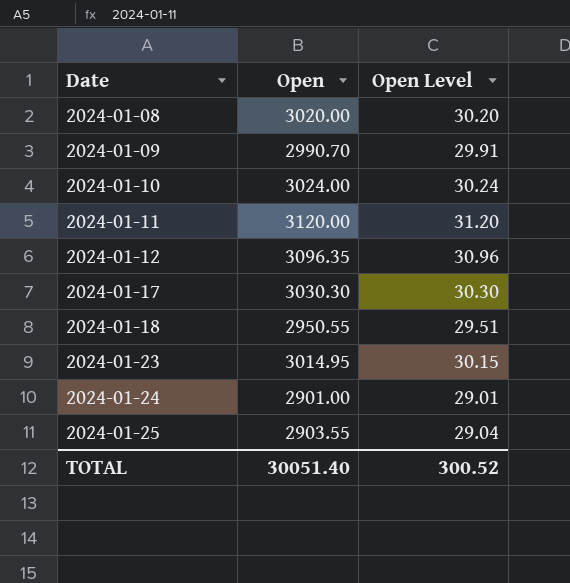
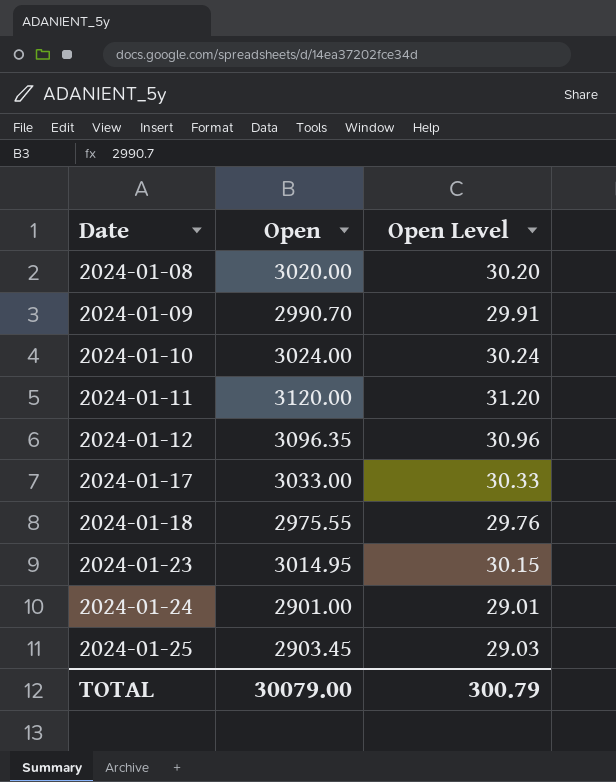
2024-01-17 | Open: 3030.30 -> 3033.00
2024-01-17 | Open Level: 30.30 -> 30.33
2024-01-18 | Open: 2950.55 -> 2975.55
2024-01-18 | Open Level: 29.51 -> 29.76
2024-01-25 | Open: 2903.55 -> 2903.45
2024-01-25 | Open Level: 29.04 -> 29.03
TOTAL | Open: 30051.40 -> 30079.00
TOTAL | Open Level: 300.52 -> 300.79

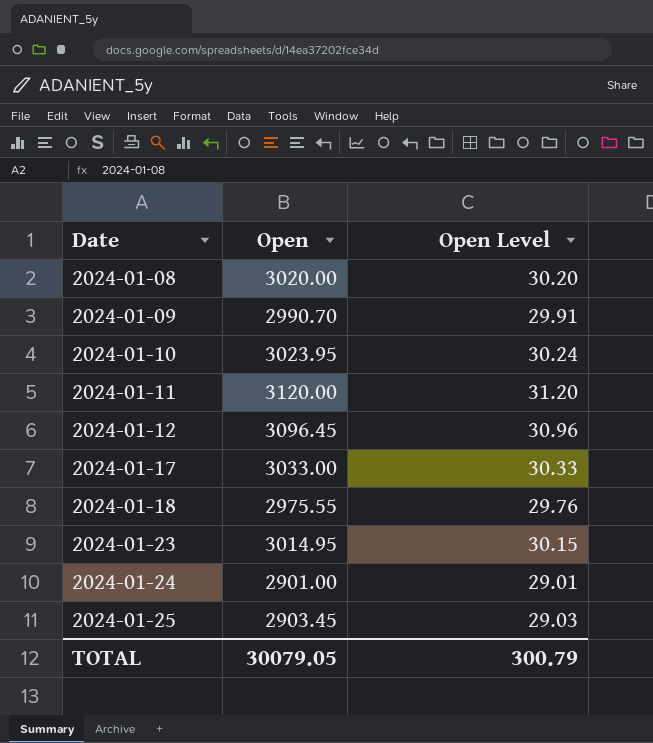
2024-01-10 | Open: 3024.00 -> 3023.95
2024-01-12 | Open: 3096.35 -> 3096.45
TOTAL | Open: 30079.00 -> 30079.05

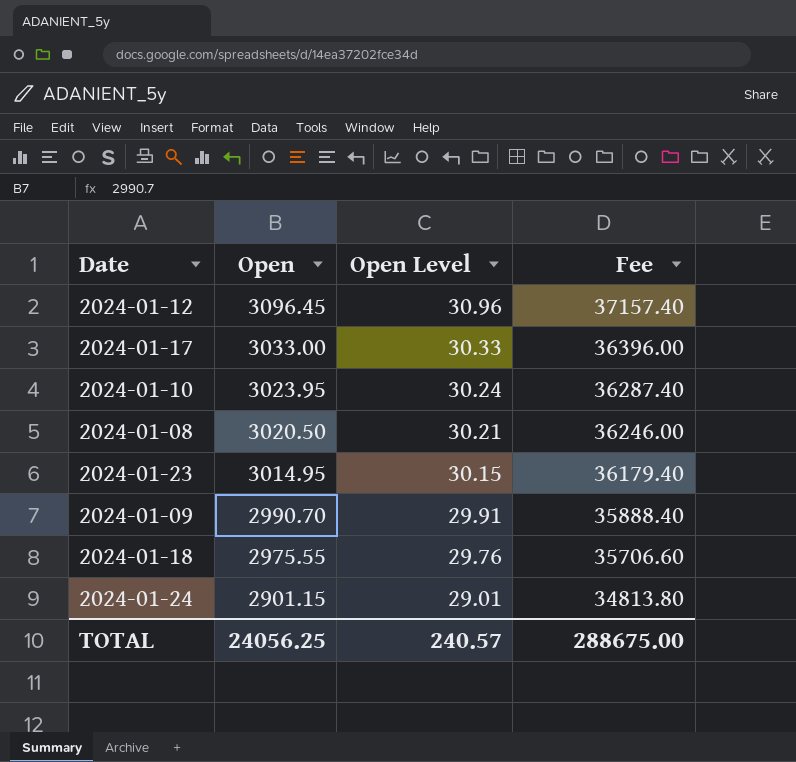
row order: Date ascending -> Open descending
column Fee | formula: none -> [Open] * 12
row 2024-01-11: 3120.00 | 31.20 -> none
row 2024-01-25: 2903.45 | 29.03 -> none
2024-01-08 | Open: 3020.00 -> 3020.50
2024-01-08 | Open Level: 30.20 -> 30.21
2024-01-24 | Open: 2901.00 -> 2901.15
TOTAL | Open: 30079.05 -> 24056.25
TOTAL | Open Level: 300.79 -> 240.57

